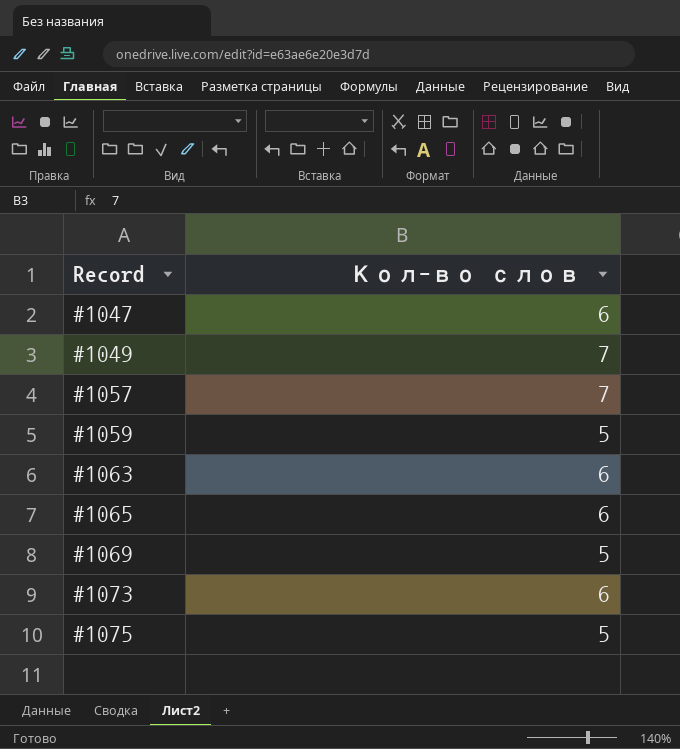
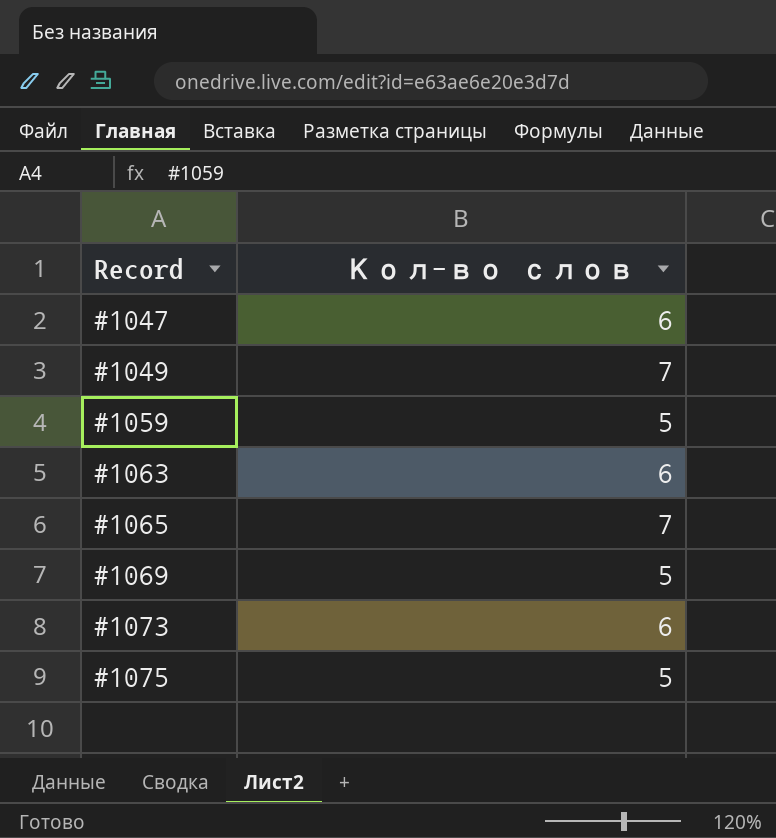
row #1057: 7 -> none
#1065 | Кол-во слов: 6 -> 7

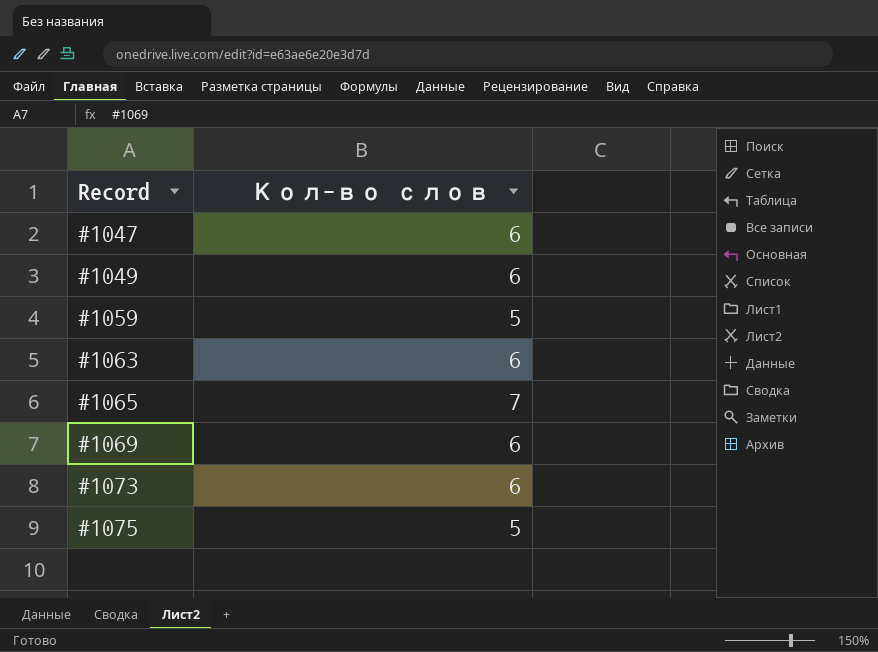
#1049 | Кол-во слов: 7 -> 6
#1069 | Кол-во слов: 5 -> 6

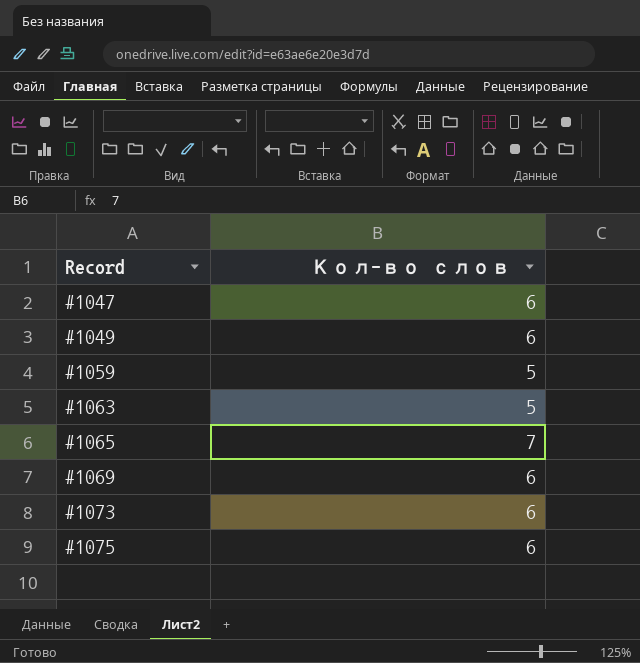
#1063 | Кол-во слов: 6 -> 5
#1075 | Кол-во слов: 5 -> 6

